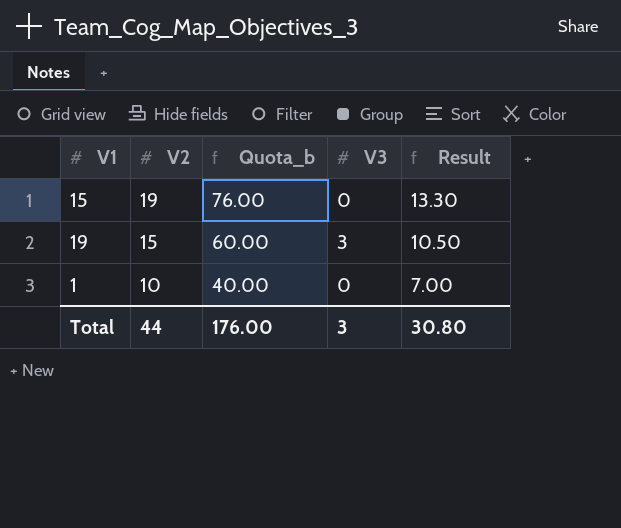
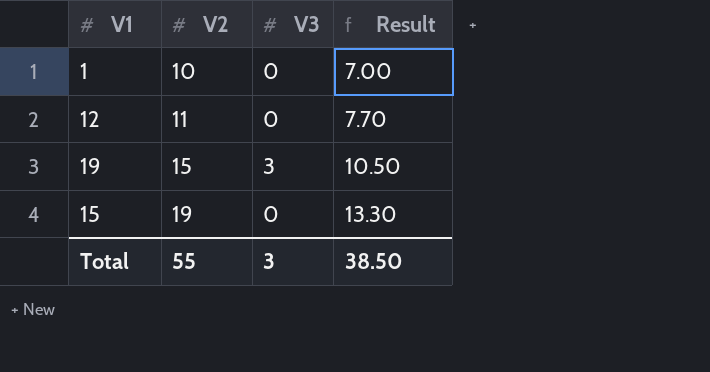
row order: V2 descending -> V2 ascending
column Quota_b | formula: [V2] * 4 -> none
row 12: none -> 11 | 0 | 7.70
Total | V2: 44 -> 55
Total | Result: 30.80 -> 38.50

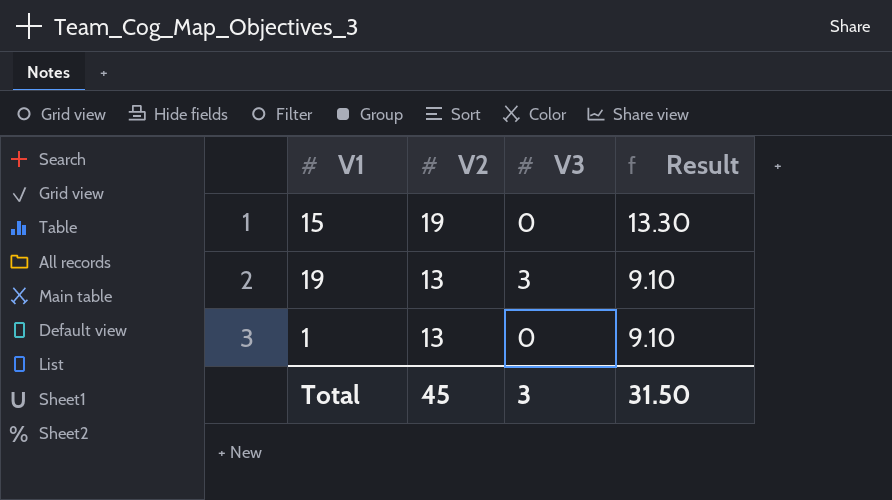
row order: V2 ascending -> V2 descending
row 12: 11 | 0 | 7.70 -> none
19 | V2: 15 -> 13
19 | Result: 10.50 -> 9.10
1 | V2: 10 -> 13
1 | Result: 7.00 -> 9.10
Total | V2: 55 -> 45
Total | Result: 38.50 -> 31.50

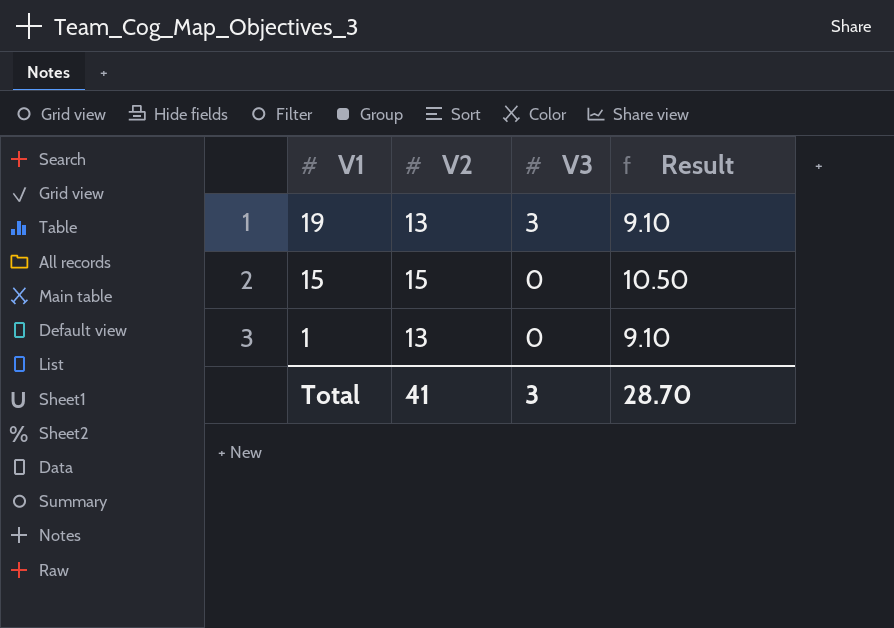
row order: V2 descending -> V1 descending
15 | V2: 19 -> 15
15 | Result: 13.30 -> 10.50
Total | V2: 45 -> 41
Total | Result: 31.50 -> 28.70

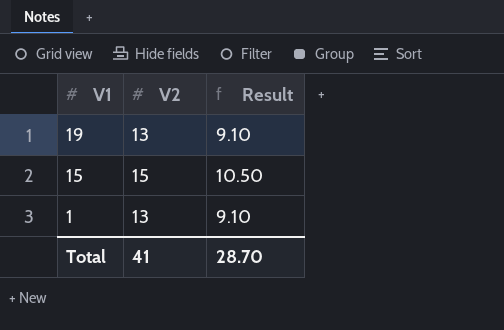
column V3 | position: 3 -> none

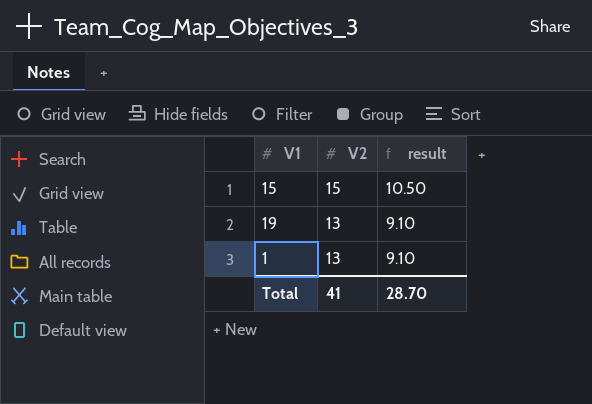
row order: V1 descending -> V2 descending
column name: Result -> result

